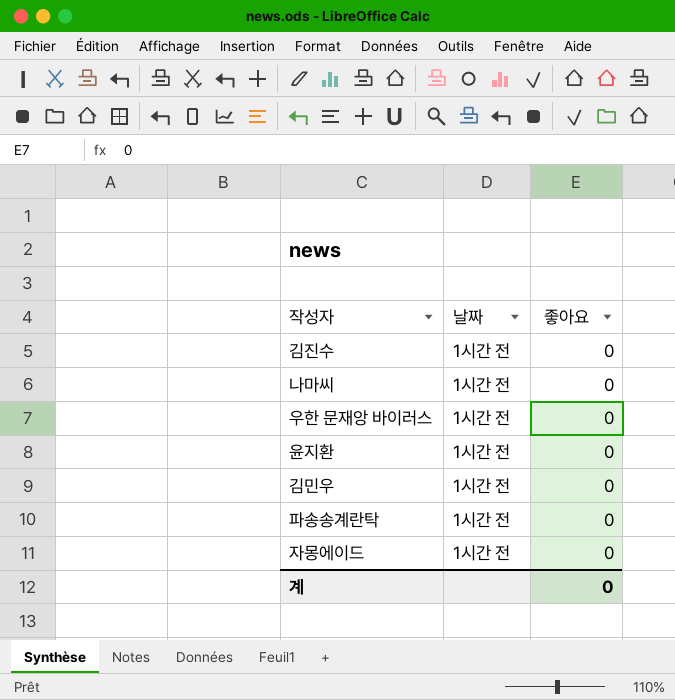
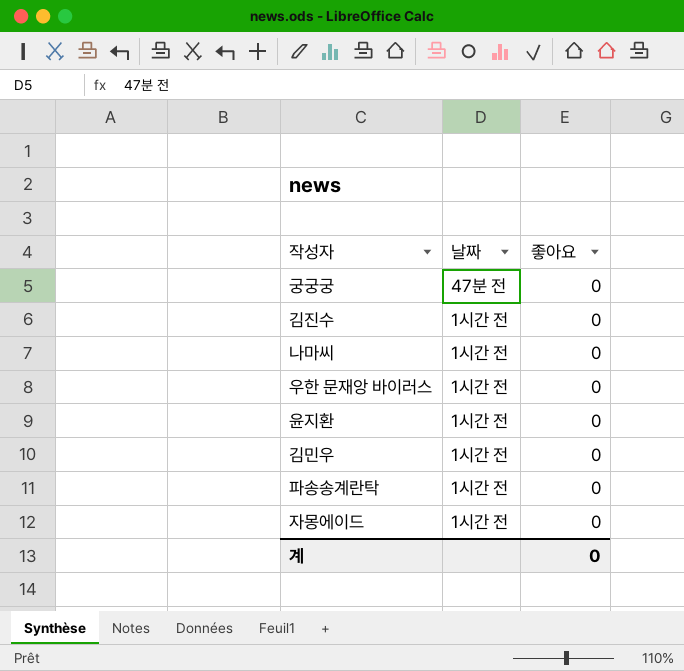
row 궁궁궁: none -> 47분 전 | 0

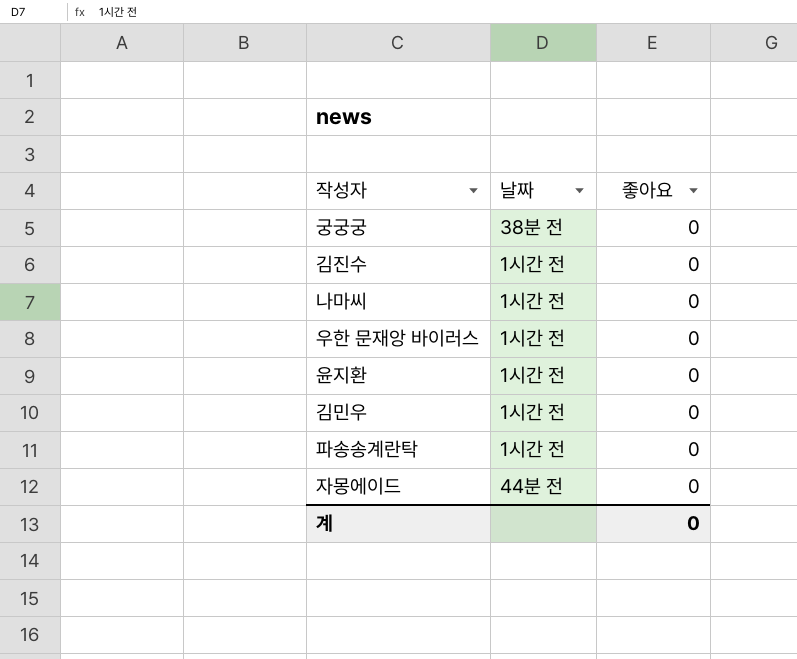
궁궁궁 | 날짜: 47분 전 -> 38분 전
자몽에이드 | 날짜: 1시간 전 -> 44분 전

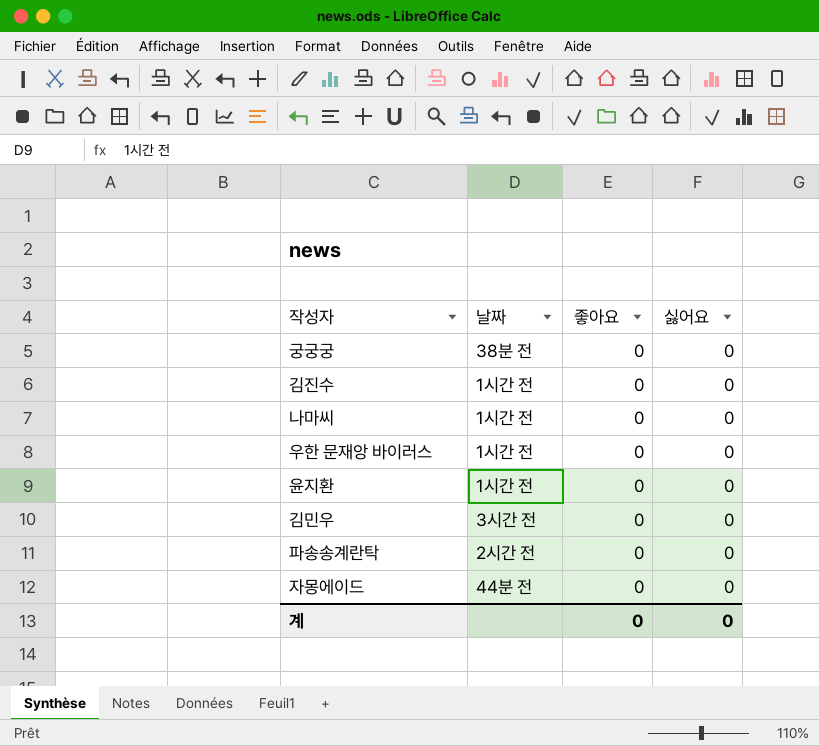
column 싫어요 | position: none -> 4
김민우 | 날짜: 1시간 전 -> 3시간 전
파송송계란탁 | 날짜: 1시간 전 -> 2시간 전

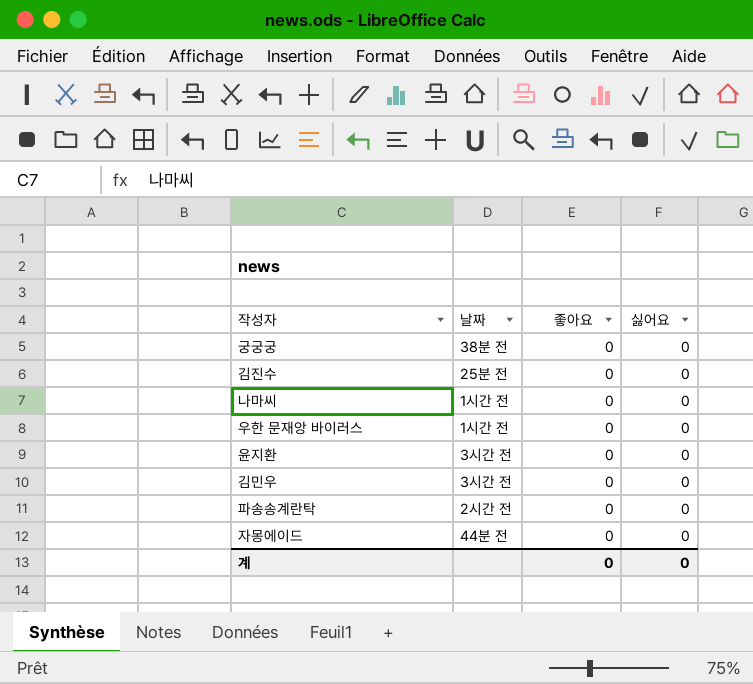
김진수 | 날짜: 1시간 전 -> 25분 전
윤지환 | 날짜: 1시간 전 -> 3시간 전

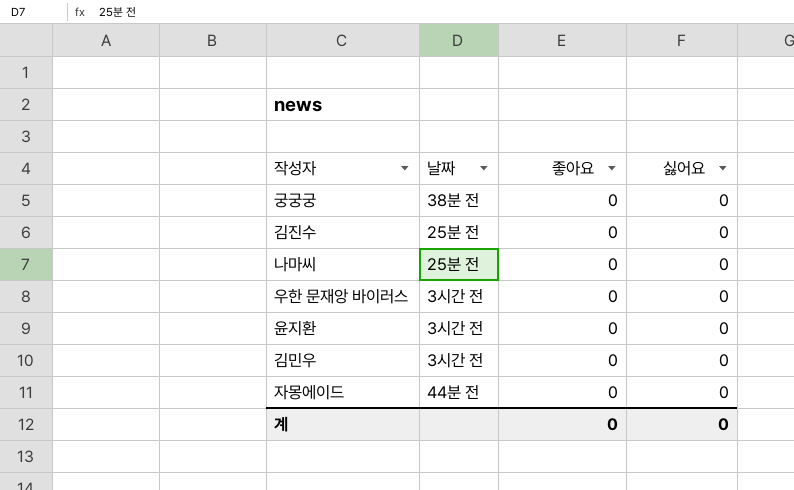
row 파송송계란탁: 2시간 전 | 0 | 0 -> none
나마씨 | 날짜: 1시간 전 -> 25분 전
우한 문재앙 바이러스 | 날짜: 1시간 전 -> 3시간 전

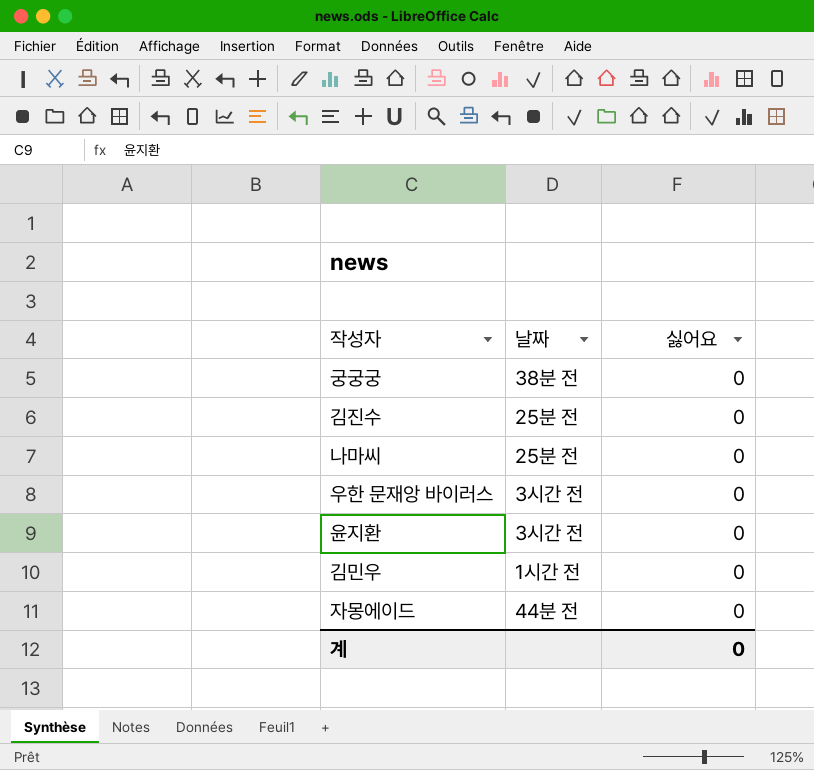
column 좋아요 | position: 3 -> none
김민우 | 날짜: 3시간 전 -> 1시간 전

